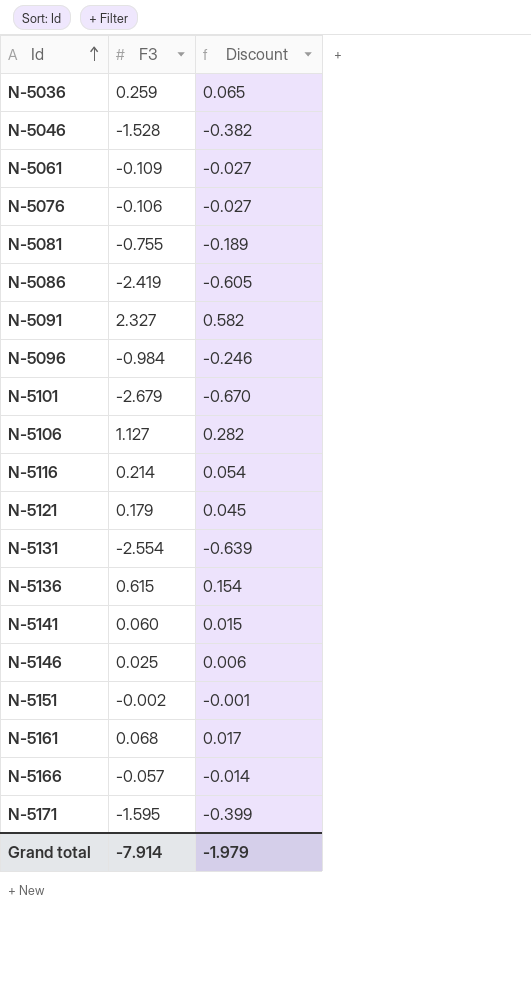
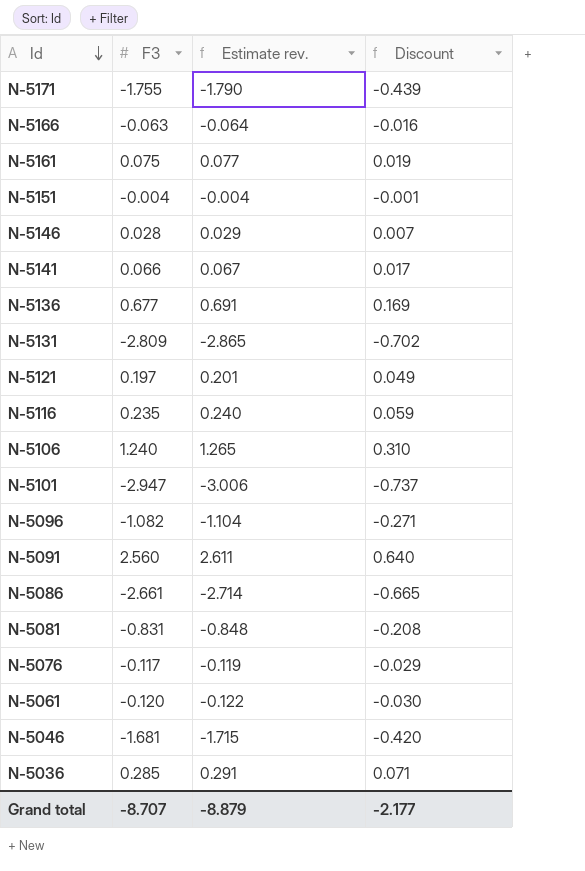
row order: Id ascending -> Id descending
column Estimate rev. | formula: none -> [F3] * 1.02
N-5171 | F3: -1.595 -> -1.755
N-5171 | Discount: -0.399 -> -0.439
N-5166 | F3: -0.057 -> -0.063
N-5166 | Discount: -0.014 -> -0.016
N-5161 | F3: 0.068 -> 0.075
N-5161 | Discount: 0.017 -> 0.019
N-5151 | F3: -0.002 -> -0.004
N-5146 | F3: 0.025 -> 0.028
N-5146 | Discount: 0.006 -> 0.007
N-5141 | F3: 0.060 -> 0.066
N-5141 | Discount: 0.015 -> 0.017
N-5136 | F3: 0.615 -> 0.677
N-5136 | Discount: 0.154 -> 0.169
N-5131 | F3: -2.554 -> -2.809
N-5131 | Discount: -0.639 -> -0.702
N-5121 | F3: 0.179 -> 0.197
N-5121 | Discount: 0.045 -> 0.049
N-5116 | F3: 0.214 -> 0.235
N-5116 | Discount: 0.054 -> 0.059
N-5106 | F3: 1.127 -> 1.240
N-5106 | Discount: 0.282 -> 0.310
N-5101 | F3: -2.679 -> -2.947
N-5101 | Discount: -0.670 -> -0.737
N-5096 | F3: -0.984 -> -1.082
N-5096 | Discount: -0.246 -> -0.271
N-5091 | F3: 2.327 -> 2.560
N-5091 | Discount: 0.582 -> 0.640
N-5086 | F3: -2.419 -> -2.661
N-5086 | Discount: -0.605 -> -0.665
N-5081 | F3: -0.755 -> -0.831
N-5081 | Discount: -0.189 -> -0.208
N-5076 | F3: -0.106 -> -0.117
N-5076 | Discount: -0.027 -> -0.029
N-5061 | F3: -0.109 -> -0.120
N-5061 | Discount: -0.027 -> -0.030
N-5046 | F3: -1.528 -> -1.681
N-5046 | Discount: -0.382 -> -0.420
N-5036 | F3: 0.259 -> 0.285
N-5036 | Discount: 0.065 -> 0.071
Grand total | F3: -7.914 -> -8.707
Grand total | Discount: -1.979 -> -2.177

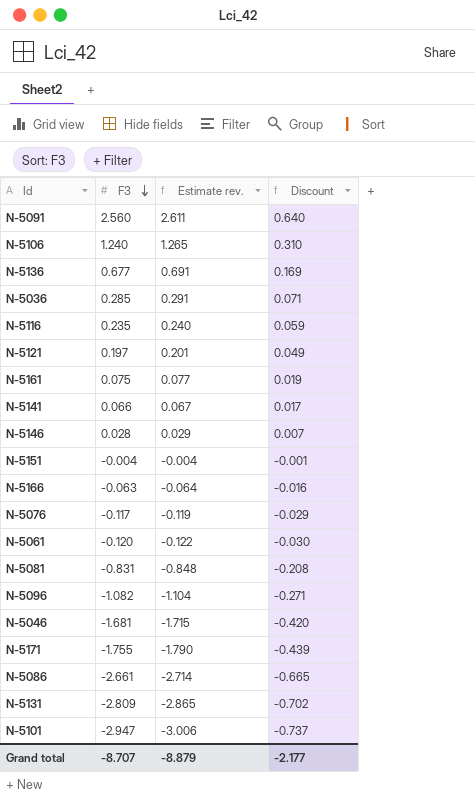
row order: Id descending -> F3 descending

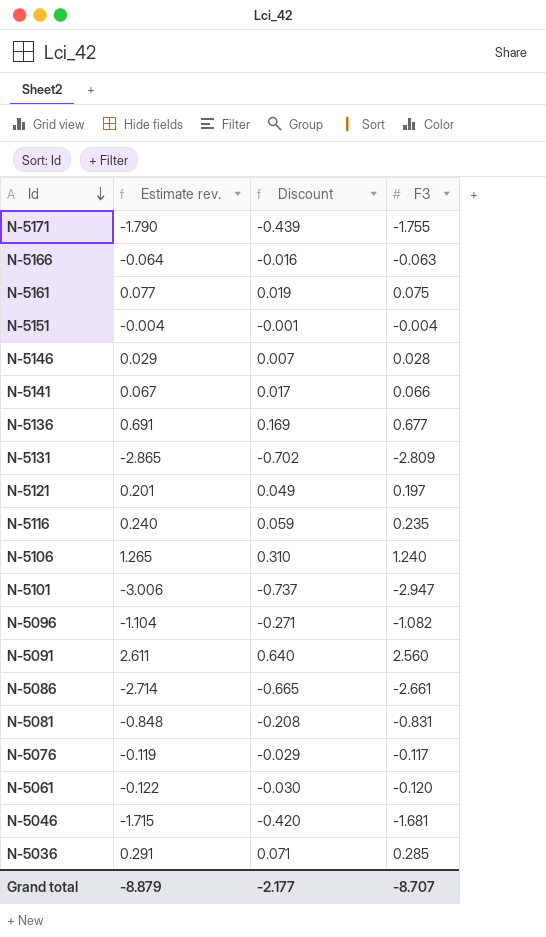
row order: F3 descending -> Id descending
column F3 | position: 2 -> 4

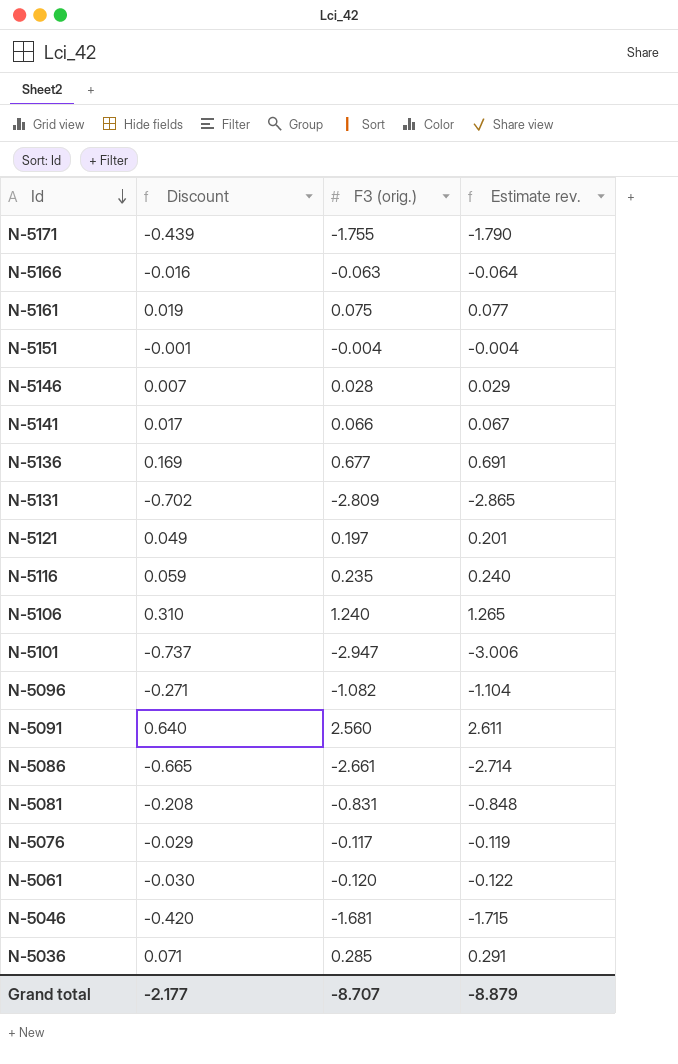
column name: F3 -> F3 (orig.)
column Estimate rev. | position: 2 -> 4

